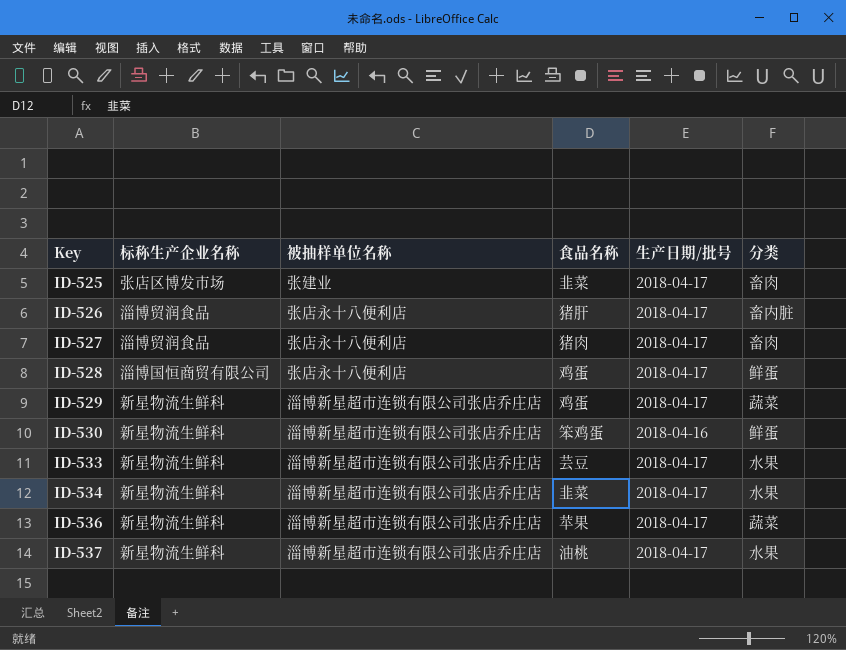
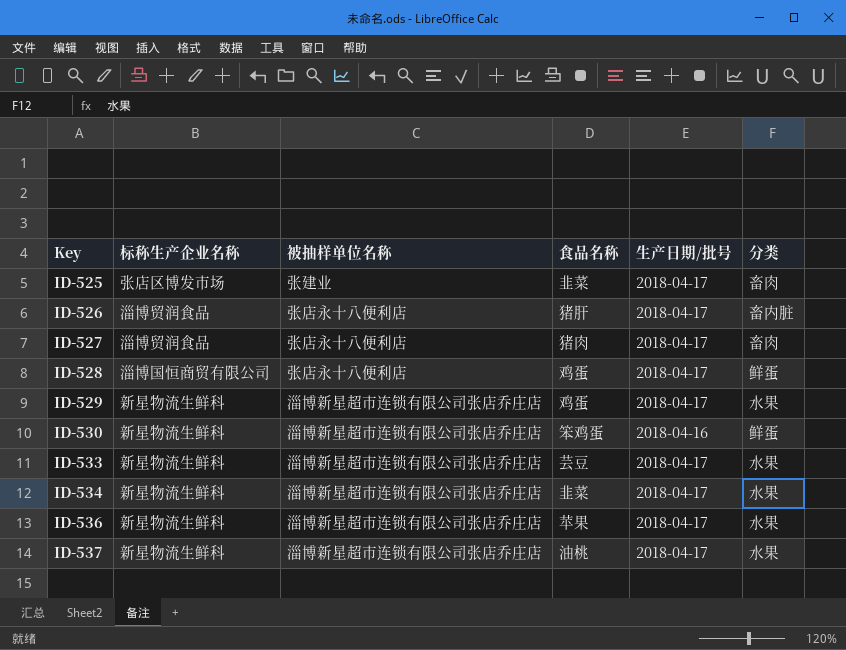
ID-529 | 分类: 蔬菜 -> 水果
ID-536 | 分类: 蔬菜 -> 水果

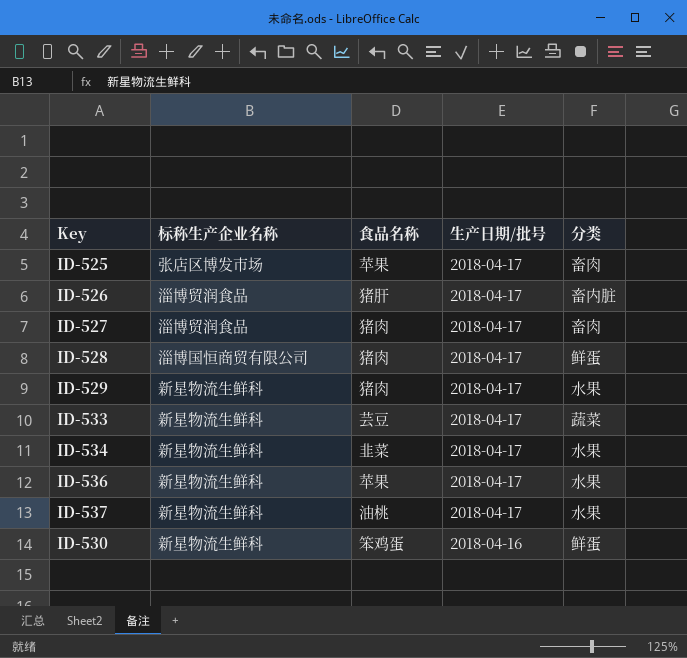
row order: Key ascending -> 生产日期/批号 descending
column 被抽样单位名称 | position: 3 -> none
ID-525 | 食品名称: 韭菜 -> 苹果
ID-528 | 食品名称: 鸡蛋 -> 猪肉
ID-529 | 食品名称: 鸡蛋 -> 猪肉
ID-533 | 分类: 水果 -> 蔬菜

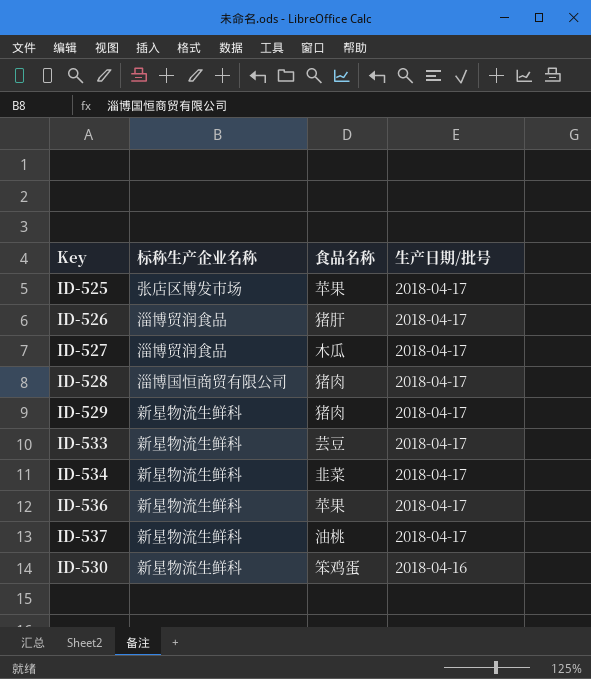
column 分类 | position: 5 -> none
ID-527 | 食品名称: 猪肉 -> 木瓜

